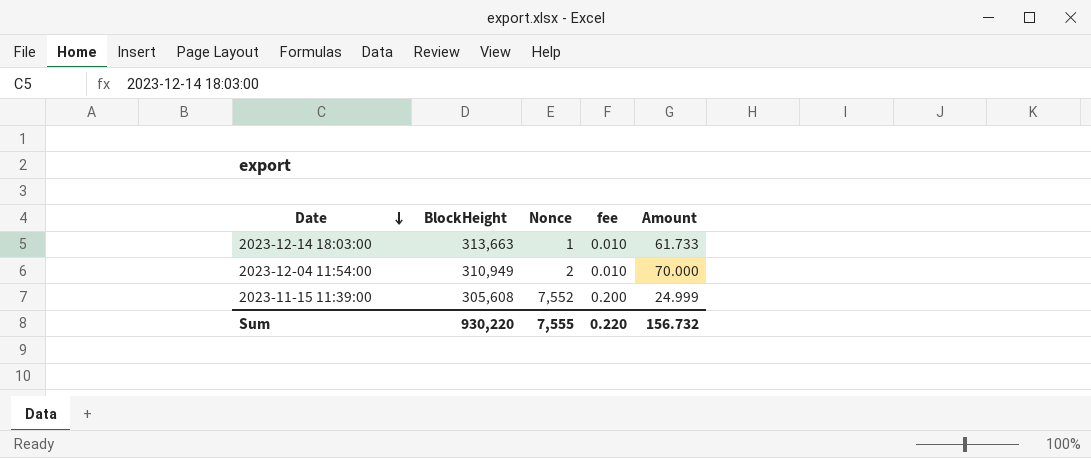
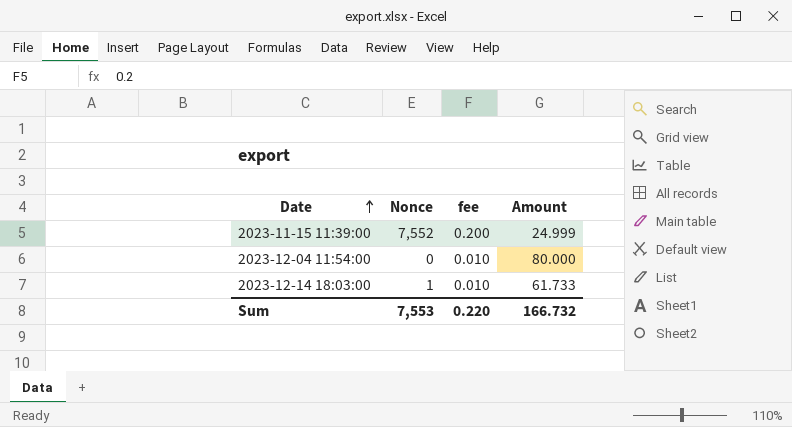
row order: Date descending -> Date ascending
column BlockHeight | position: 2 -> none
2023-12-04 11:54:00 | Nonce: 2 -> 0
2023-12-04 11:54:00 | Amount: 70.000 -> 80.000
Sum | Nonce: 7,555 -> 7,553
Sum | Amount: 156.732 -> 166.732

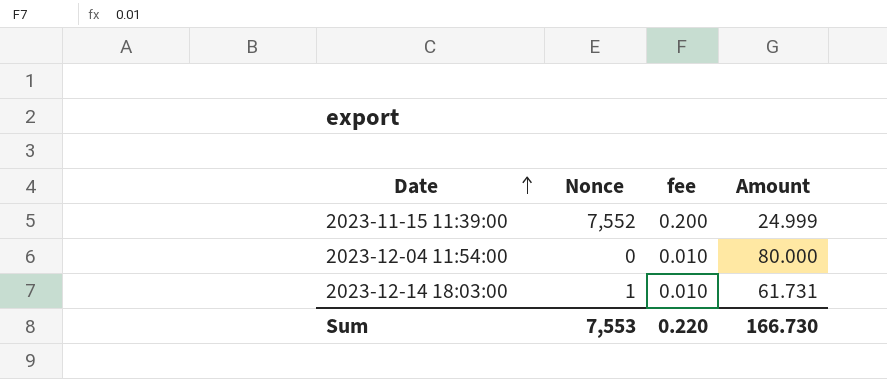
2023-12-14 18:03:00 | Amount: 61.733 -> 61.731
Sum | Amount: 166.732 -> 166.730

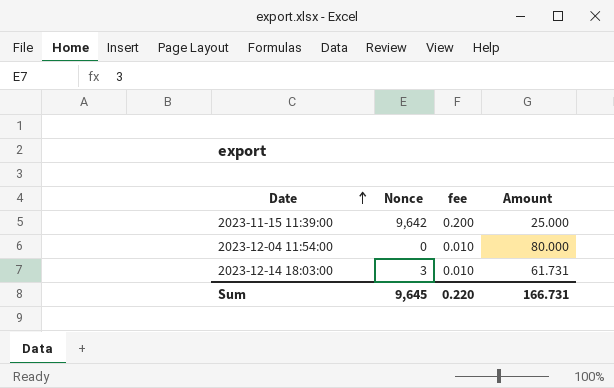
2023-11-15 11:39:00 | Nonce: 7,552 -> 9,642
2023-11-15 11:39:00 | Amount: 24.999 -> 25.000
2023-12-14 18:03:00 | Nonce: 1 -> 3
Sum | Nonce: 7,553 -> 9,645
Sum | Amount: 166.730 -> 166.731

